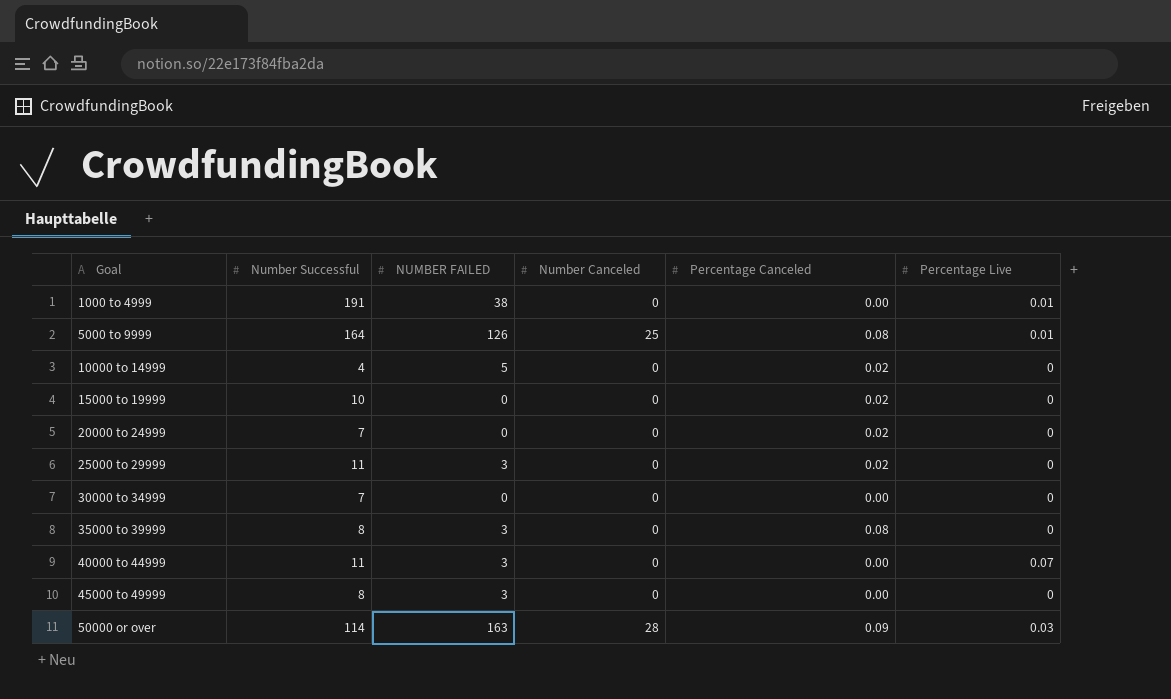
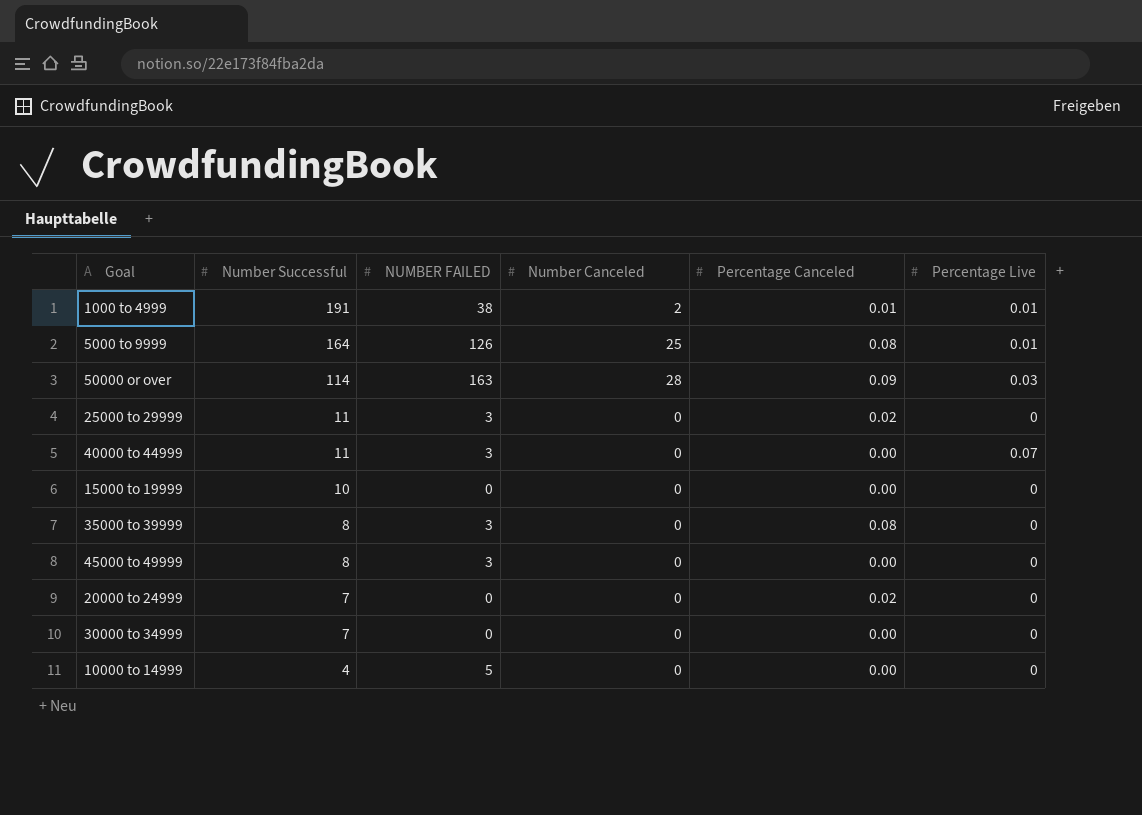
row order: Goal ascending -> Number Successful descending
1000 to 4999 | Number Canceled: 0 -> 2
1000 to 4999 | Percentage Canceled: 0.00 -> 0.01
15000 to 19999 | Percentage Canceled: 0.02 -> 0.00
10000 to 14999 | Percentage Canceled: 0.02 -> 0.00

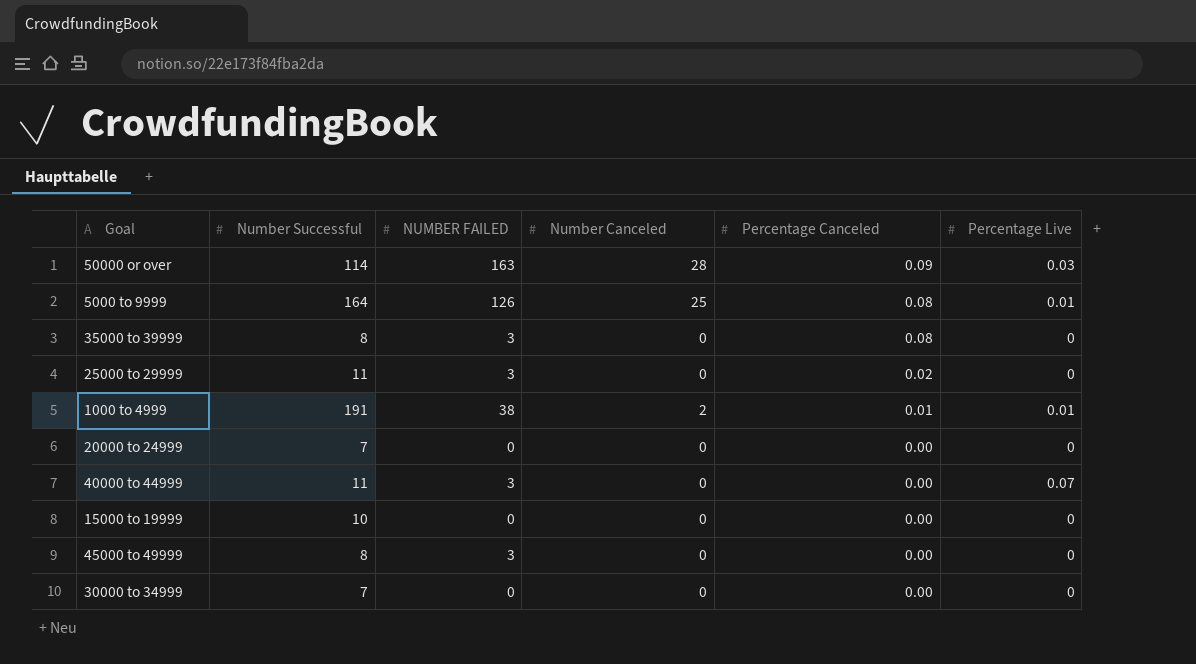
row order: Number Successful descending -> Percentage Canceled descending
row 10000 to 14999: 4 | 5 | 0 | 0.00 | 0 -> none
20000 to 24999 | Percentage Canceled: 0.02 -> 0.00

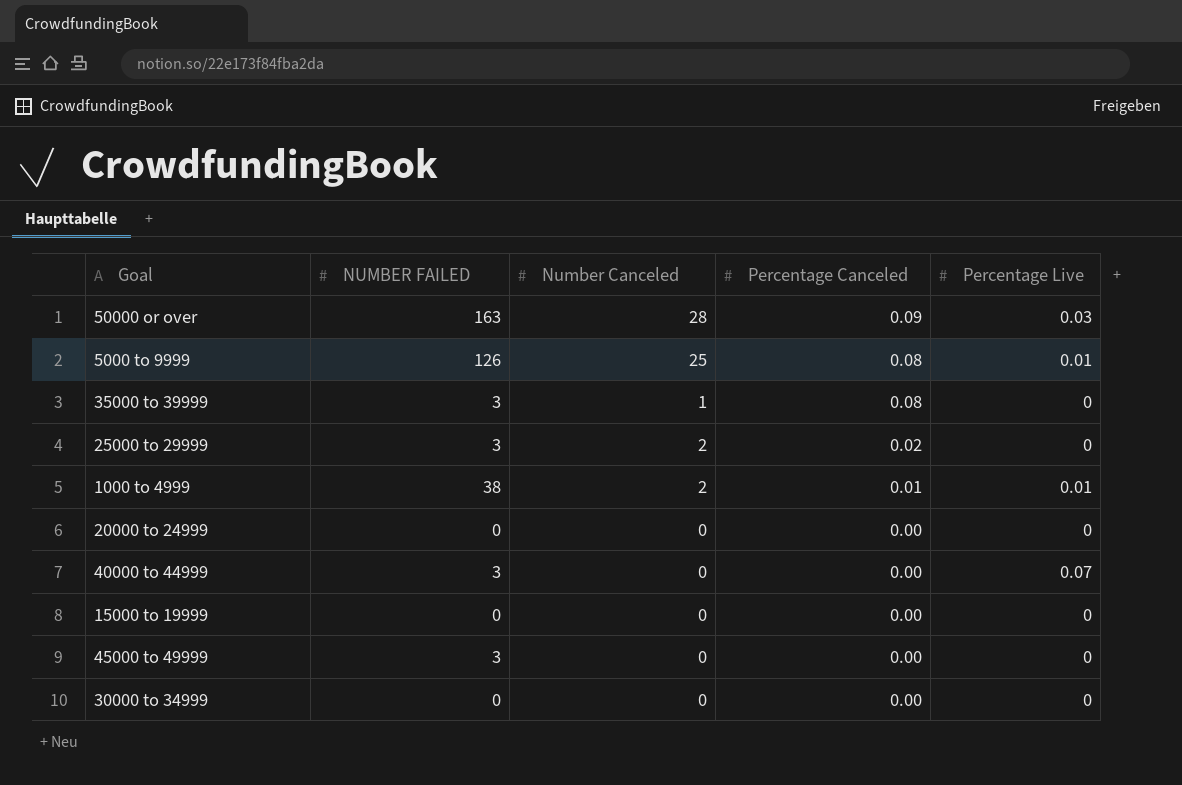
column Number Successful | position: 2 -> none
35000 to 39999 | Number Canceled: 0 -> 1
25000 to 29999 | Number Canceled: 0 -> 2

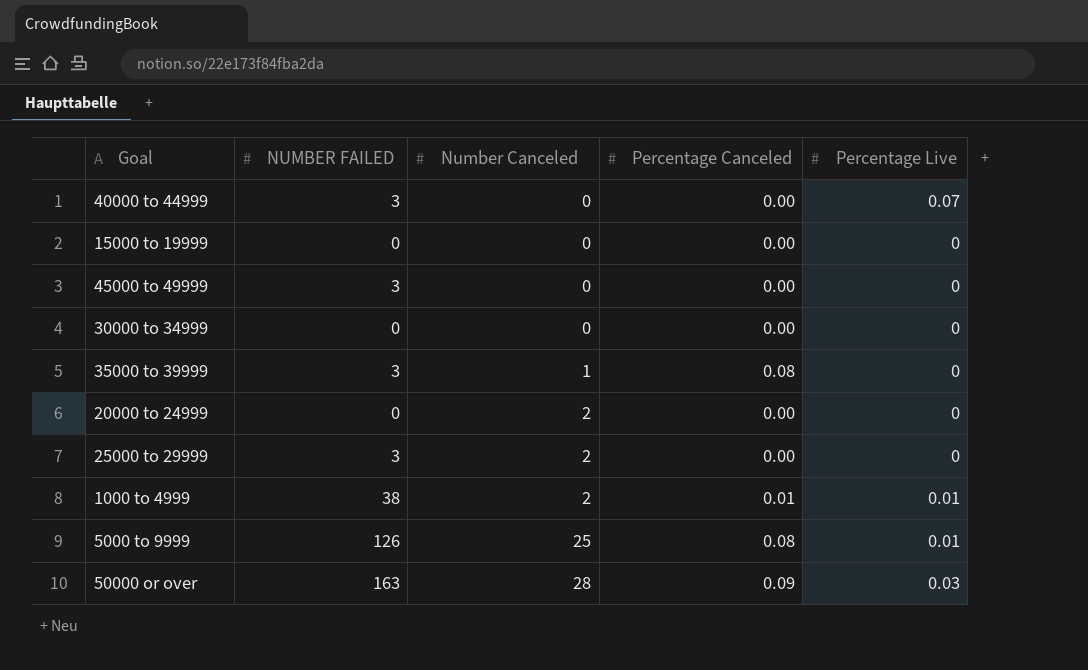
row order: Percentage Canceled descending -> Number Canceled ascending
20000 to 24999 | Number Canceled: 0 -> 2
25000 to 29999 | Percentage Canceled: 0.02 -> 0.00

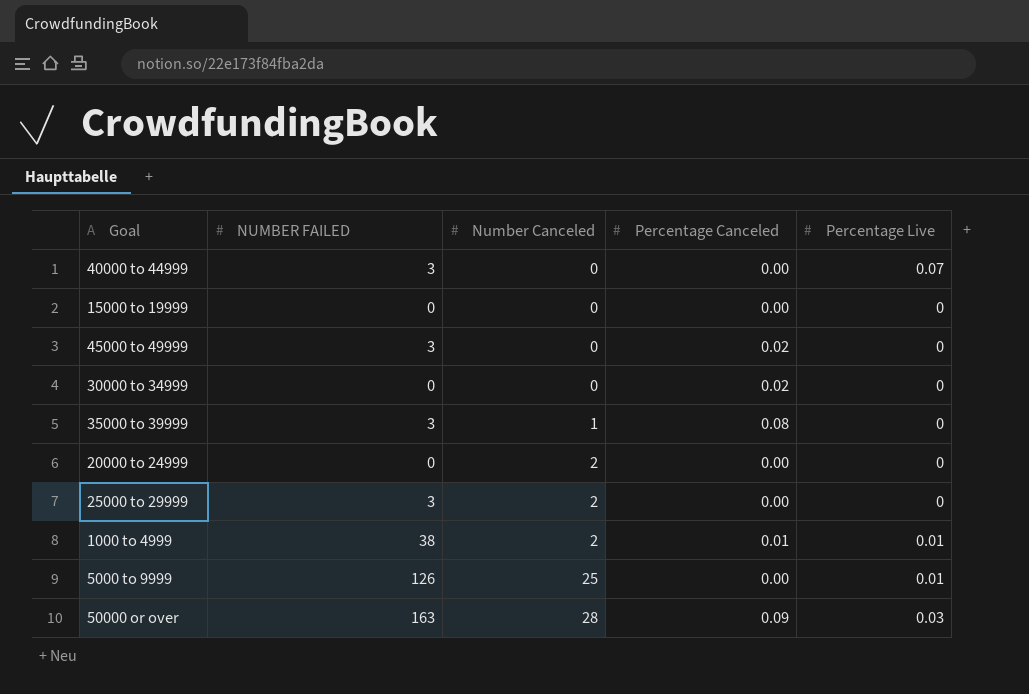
45000 to 49999 | Percentage Canceled: 0.00 -> 0.02
30000 to 34999 | Percentage Canceled: 0.00 -> 0.02
5000 to 9999 | Percentage Canceled: 0.08 -> 0.00

